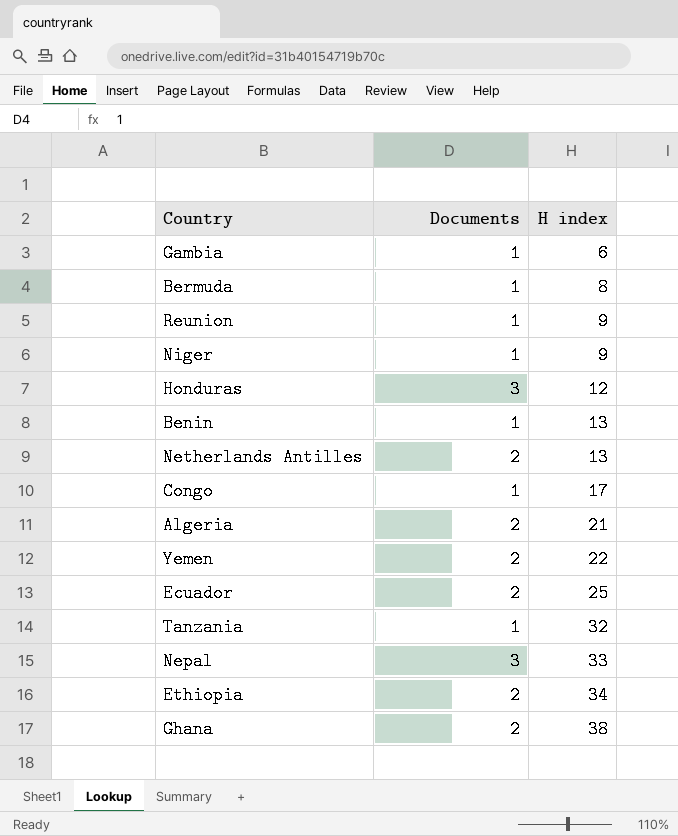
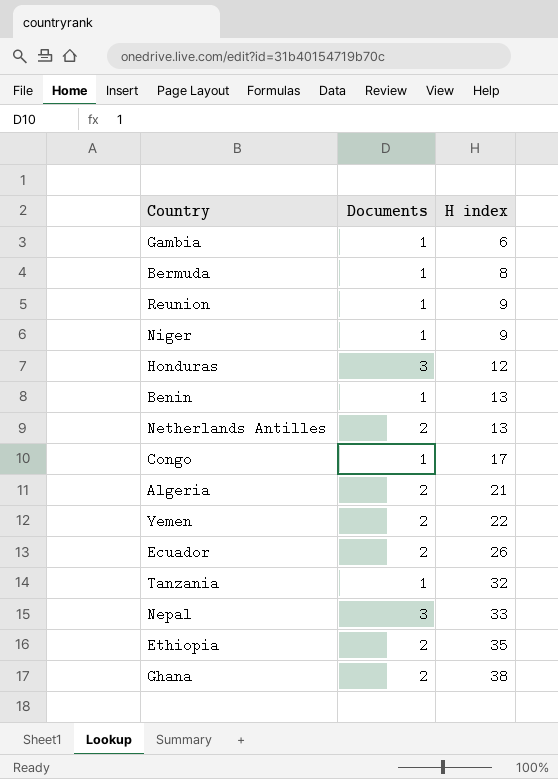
Ecuador | H index: 25 -> 26
Ethiopia | H index: 34 -> 35

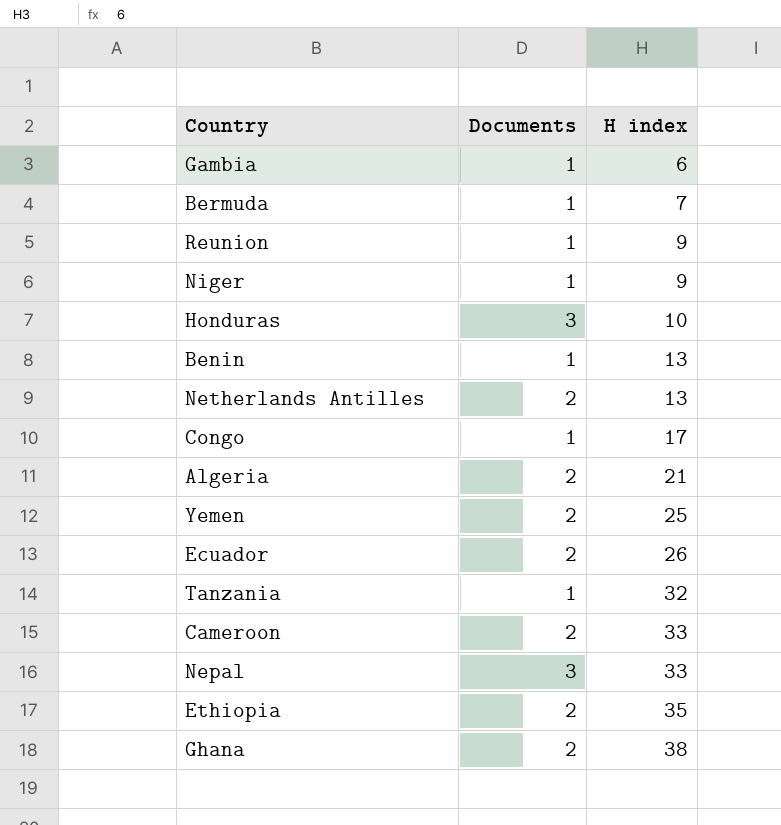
Bermuda | H index: 8 -> 7
Honduras | H index: 12 -> 10
Yemen | H index: 22 -> 25
row Cameroon: none -> 2 | 33

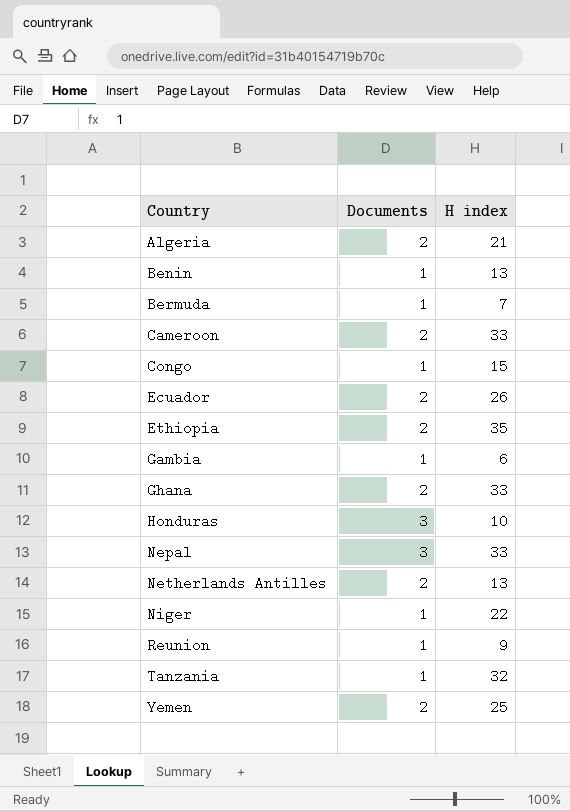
row order: H index ascending -> Country ascending
Congo | H index: 17 -> 15
Ghana | H index: 38 -> 33
Niger | H index: 9 -> 22

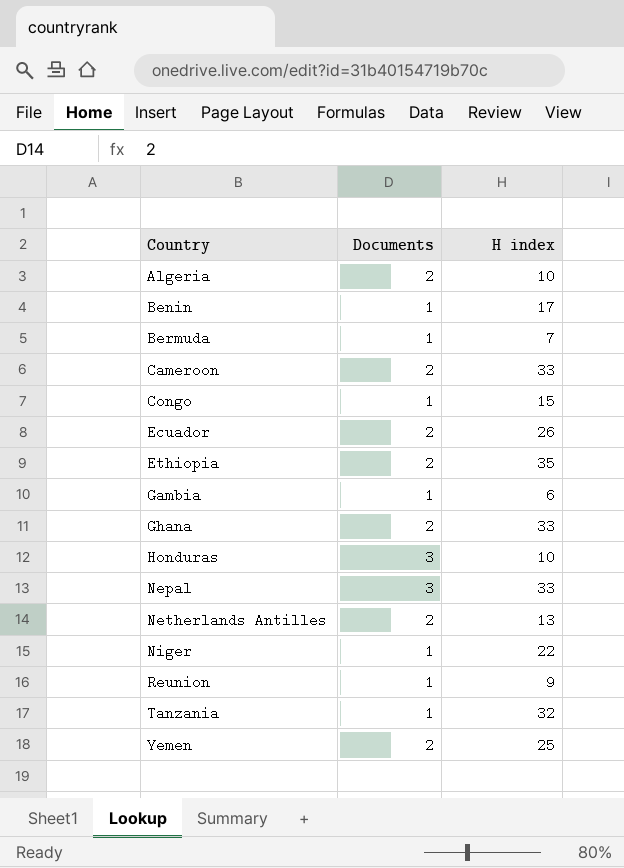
Algeria | H index: 21 -> 10
Benin | H index: 13 -> 17

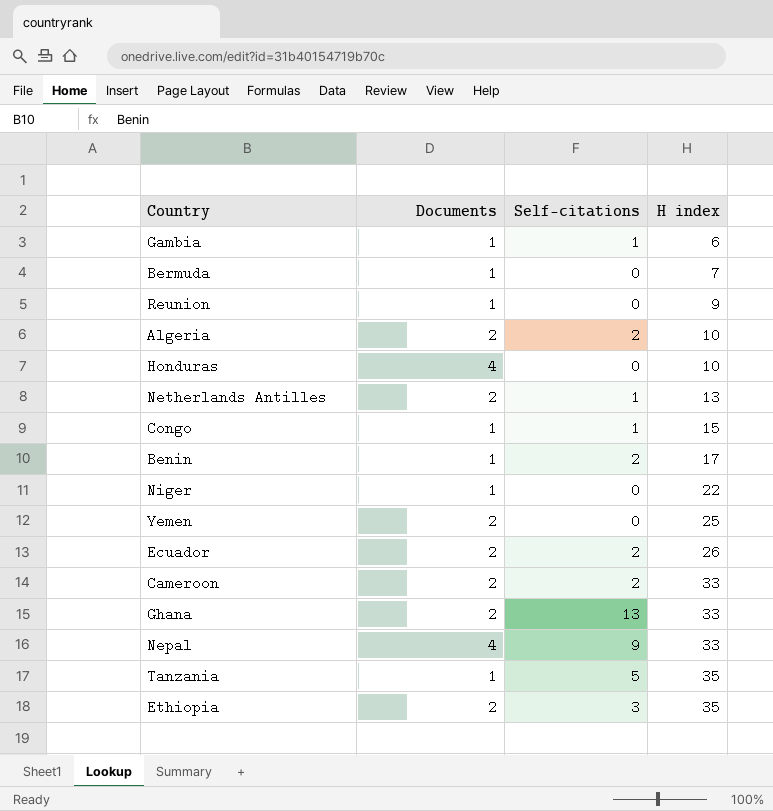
row order: Country ascending -> H index ascending
column Self-citations | position: none -> 3
Honduras | Documents: 3 -> 4
Nepal | Documents: 3 -> 4
Tanzania | H index: 32 -> 35

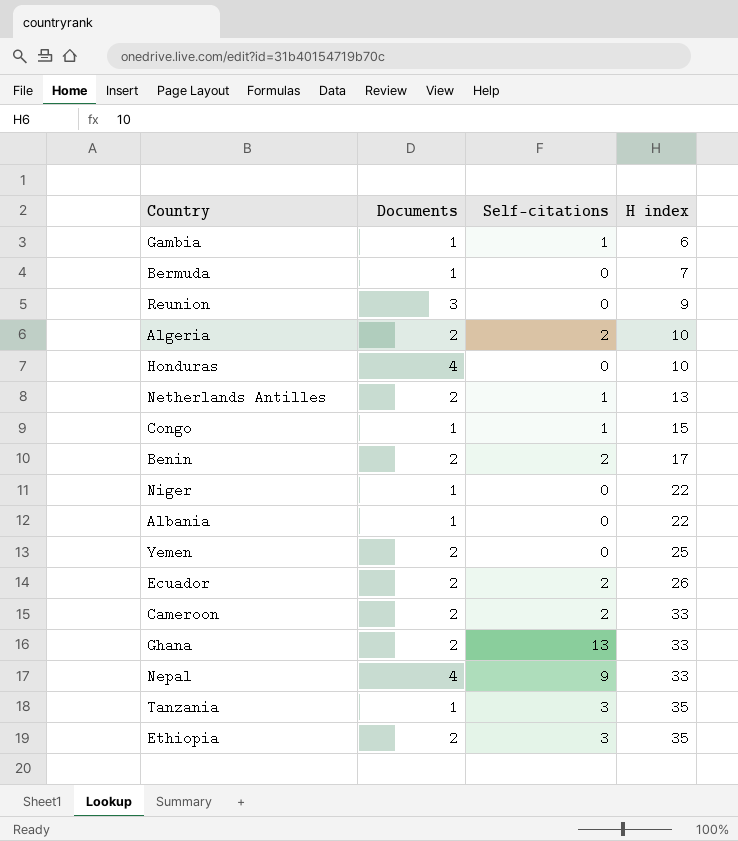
Reunion | Documents: 1 -> 3
Benin | Documents: 1 -> 2
row Albania: none -> 1 | 0 | 22
Tanzania | Self-citations: 5 -> 3

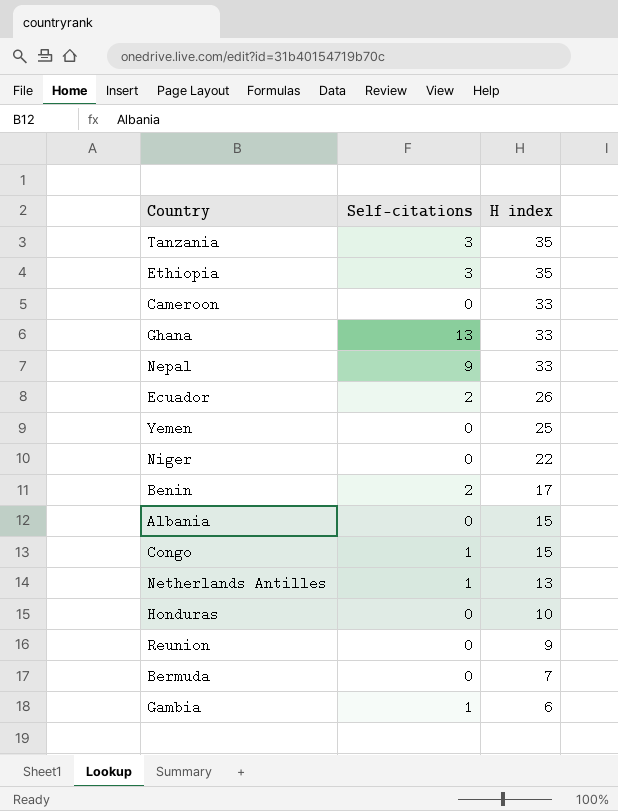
row order: H index ascending -> H index descending
column Documents | position: 2 -> none
row Algeria: 2 | 2 | 10 -> none
Cameroon | Self-citations: 2 -> 0
Albania | H index: 22 -> 15

